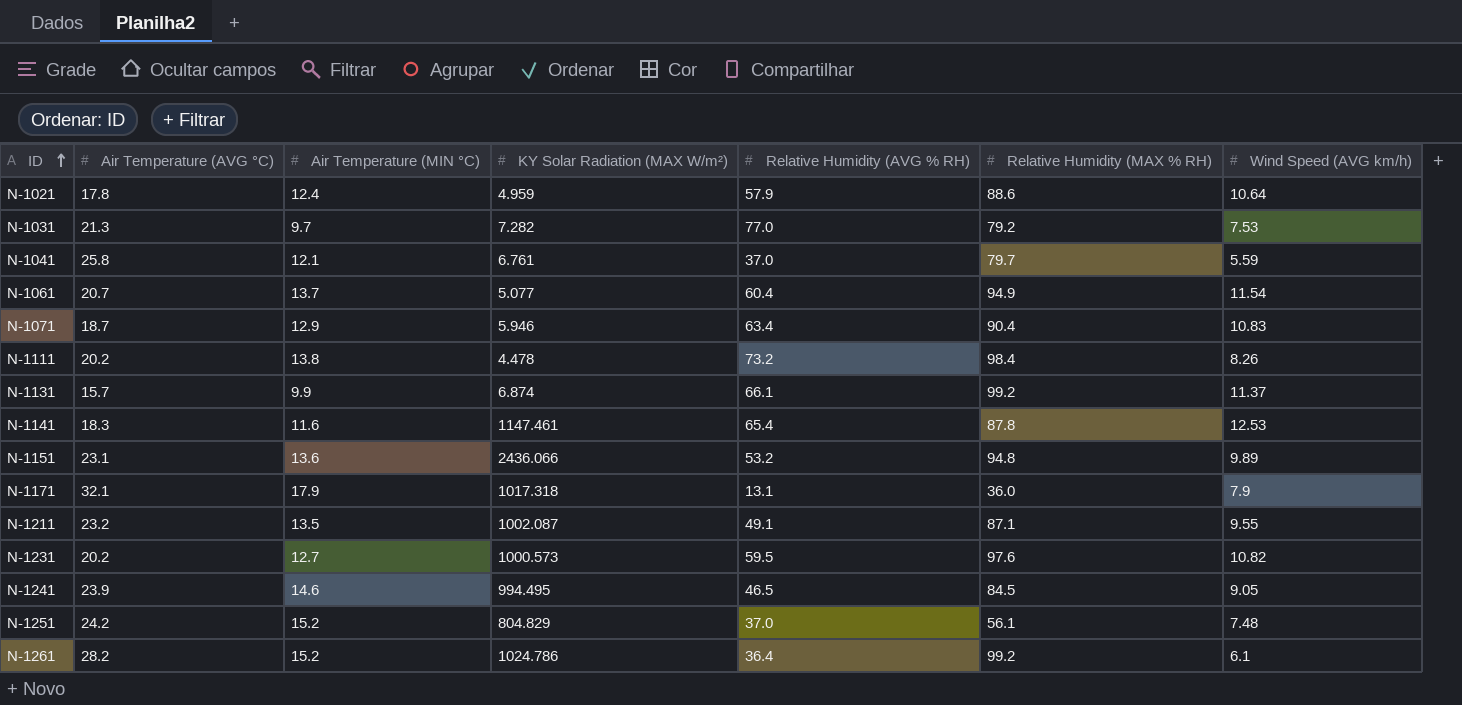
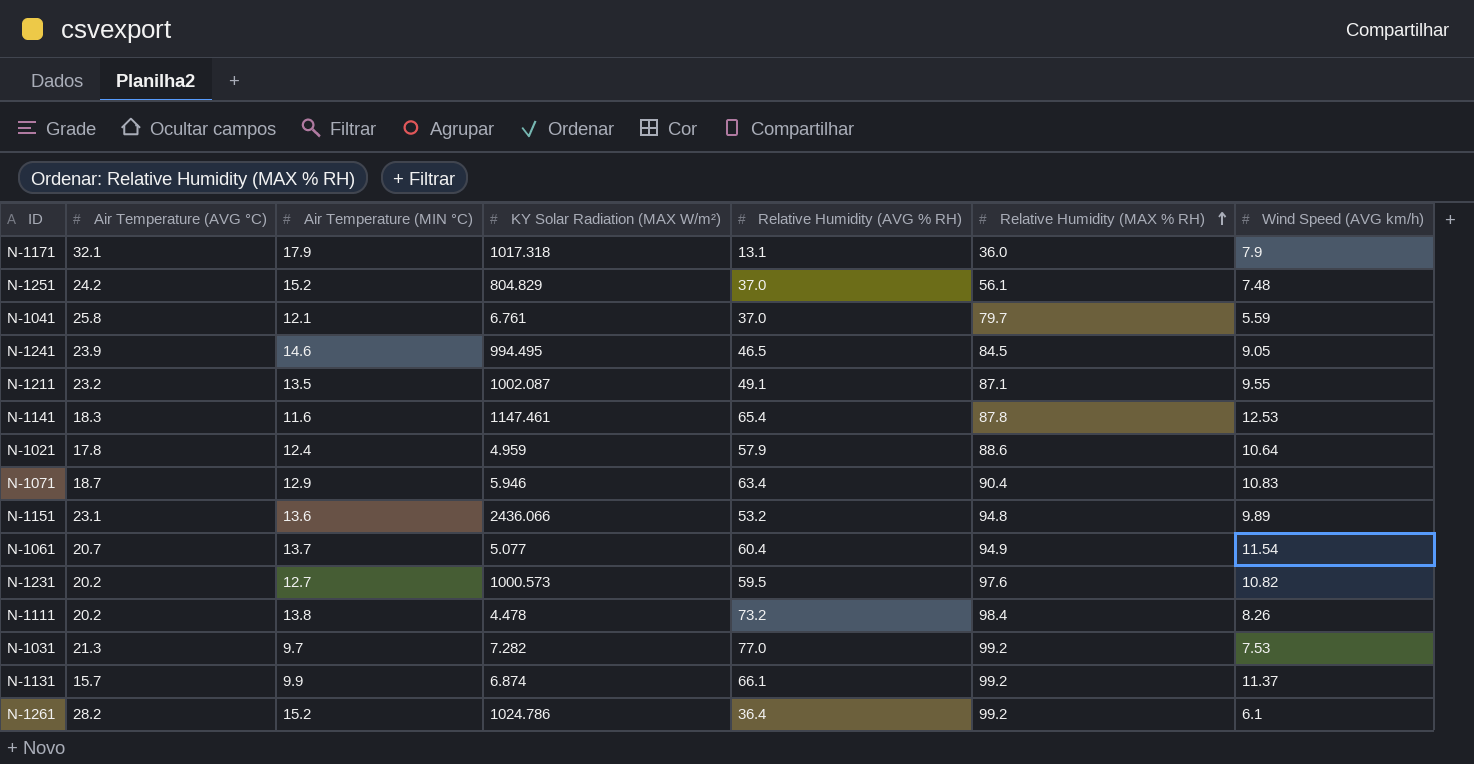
row order: ID ascending -> Relative Humidity (MAX % RH) ascending
N-1031 | Relative Humidity (MAX % RH): 79.2 -> 99.2

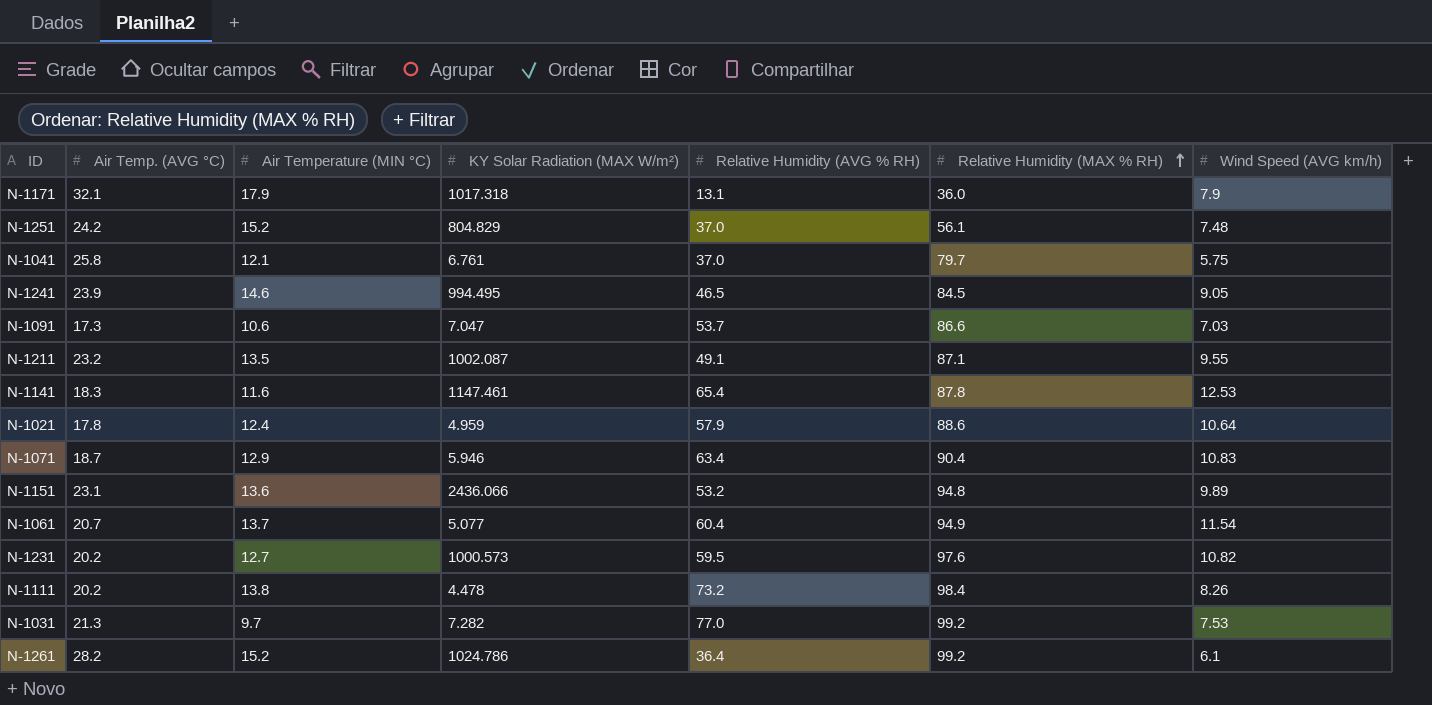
column name: Air Temperature (AVG °C) -> Air Temp. (AVG °C)
row N-1131: 15.7 | 9.9 | 6.874 | 66.1 | 99.2 | 11.37 -> none
N-1041 | Wind Speed (AVG km/h): 5.59 -> 5.75
row N-1091: none -> 17.3 | 10.6 | 7.047 | 53.7 | 86.6 | 7.03

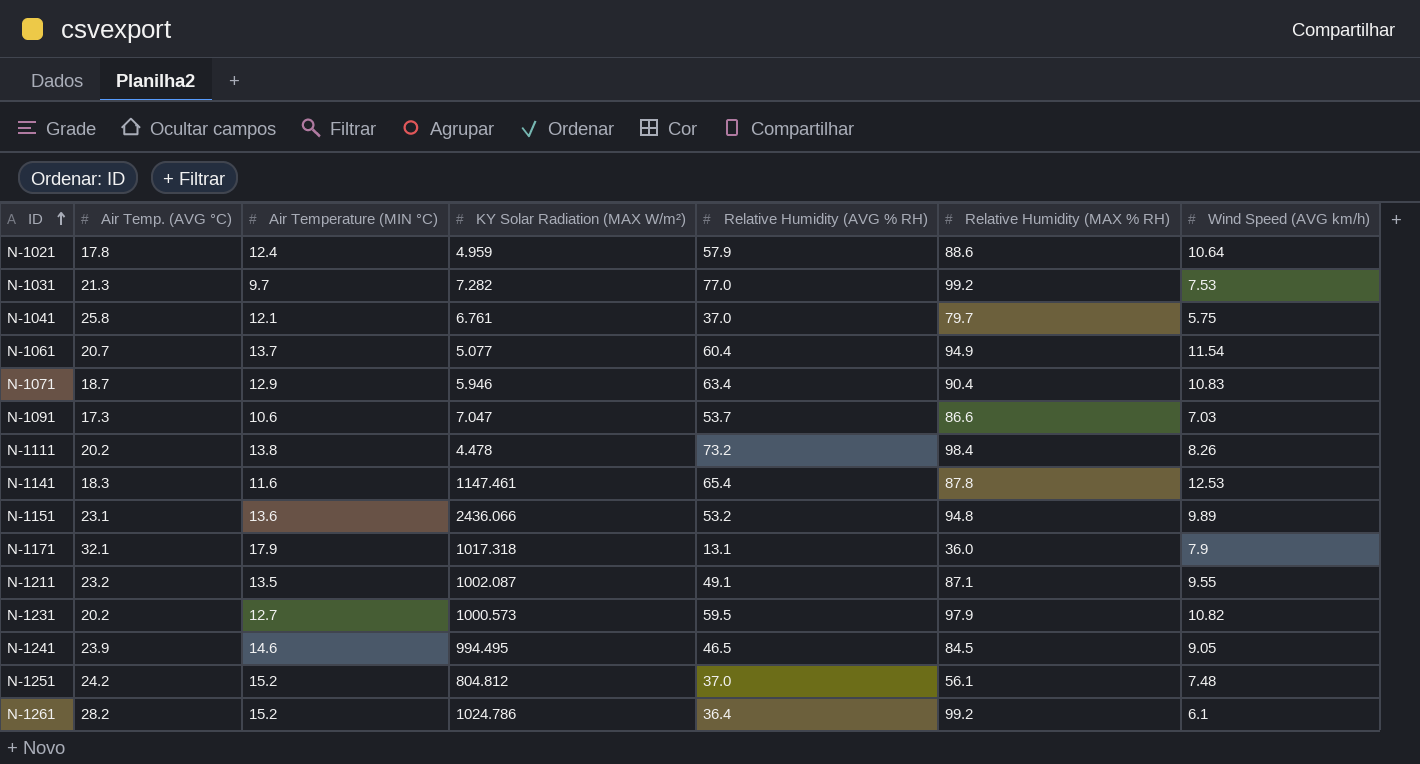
row order: Relative Humidity (MAX % RH) ascending -> ID ascending
N-1231 | Relative Humidity (MAX % RH): 97.6 -> 97.9
N-1251 | KY Solar Radiation (MAX W/m²): 804.829 -> 804.812

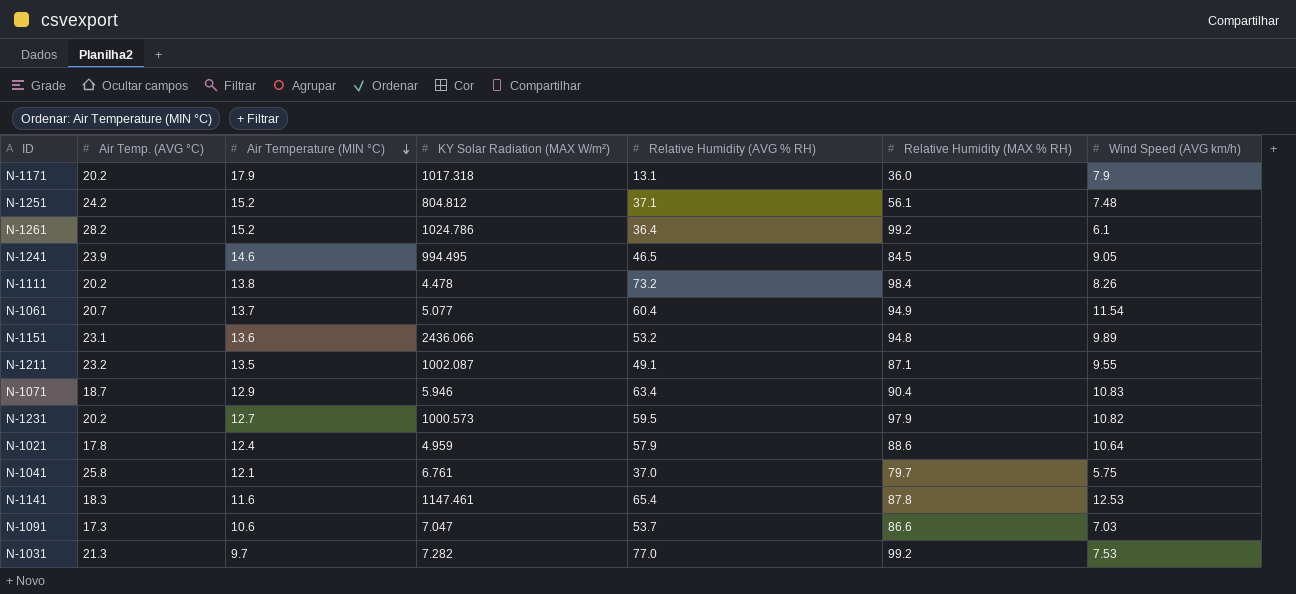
row order: ID ascending -> Air Temperature (MIN °C) descending
N-1171 | Air Temp. (AVG °C): 32.1 -> 20.2
N-1251 | Relative Humidity (AVG % RH): 37.0 -> 37.1

